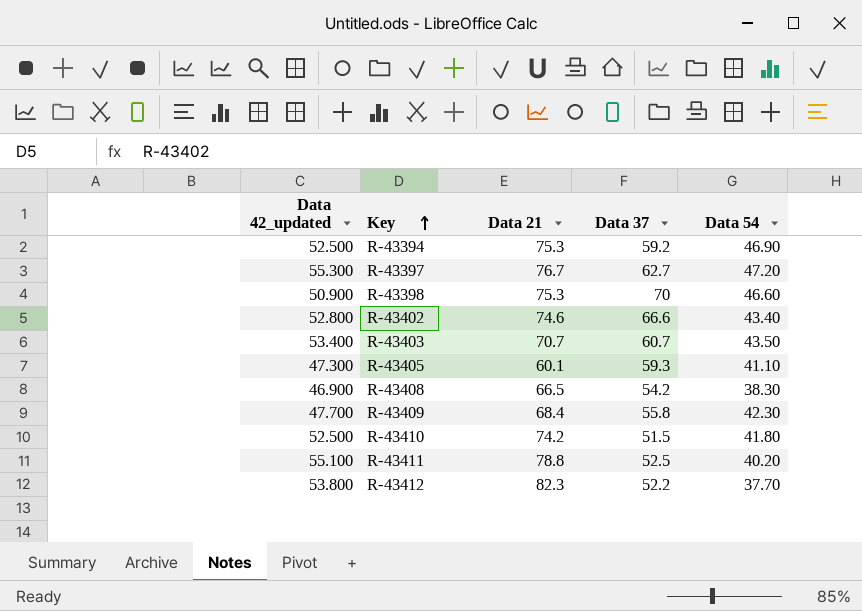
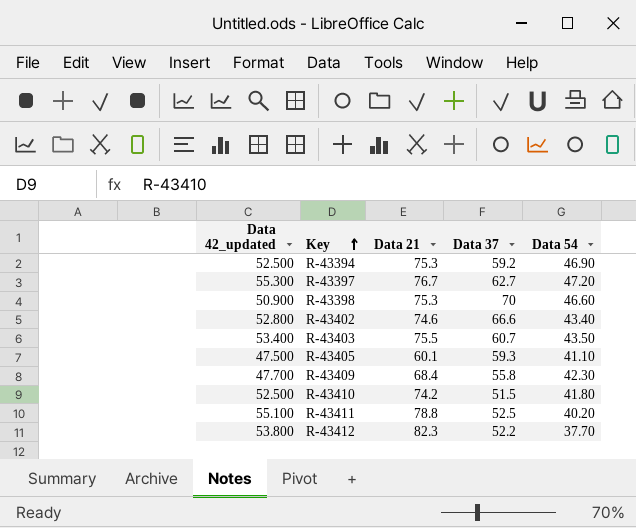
row R-43408: 46.900 | 66.5 | 54.2 | 38.30 -> none
R-43403 | Data 21: 70.7 -> 75.5
R-43405 | Data 42_updated: 47.300 -> 47.500

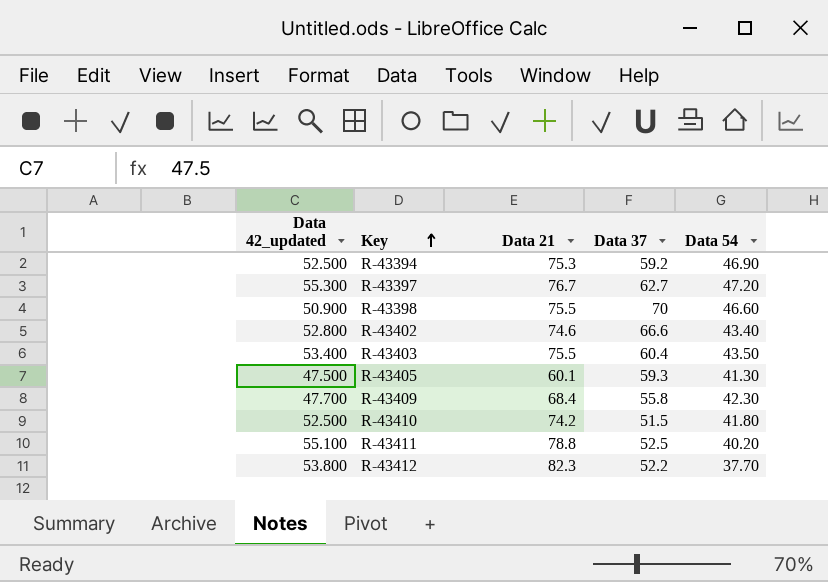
R-43398 | Data 21: 75.3 -> 75.5
R-43403 | Data 37: 60.7 -> 60.4
R-43405 | Data 54: 41.10 -> 41.30

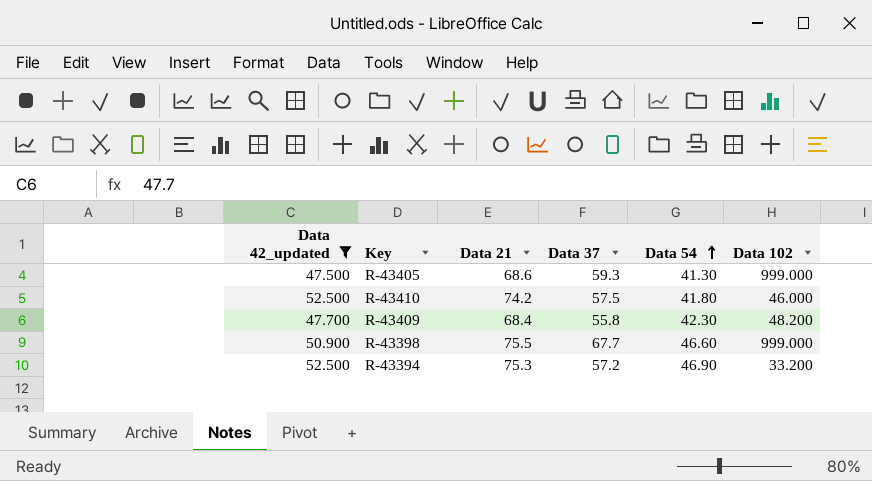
filter: none -> Data 42_updated <= 52.500
row order: Key ascending -> Data 54 ascending
column Data 102 | position: none -> 6
R-43405 | Data 21: 60.1 -> 68.6
R-43410 | Data 37: 51.5 -> 57.5
R-43398 | Data 37: 70 -> 67.7
R-43394 | Data 37: 59.2 -> 57.2

